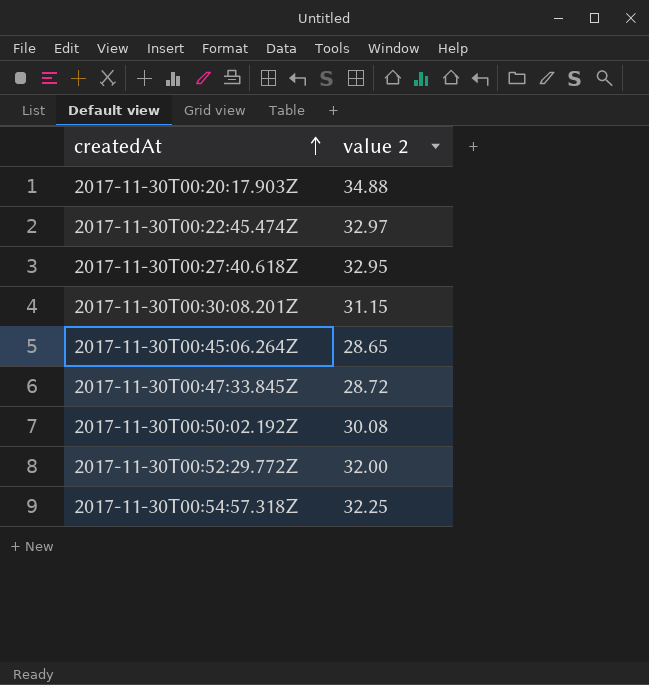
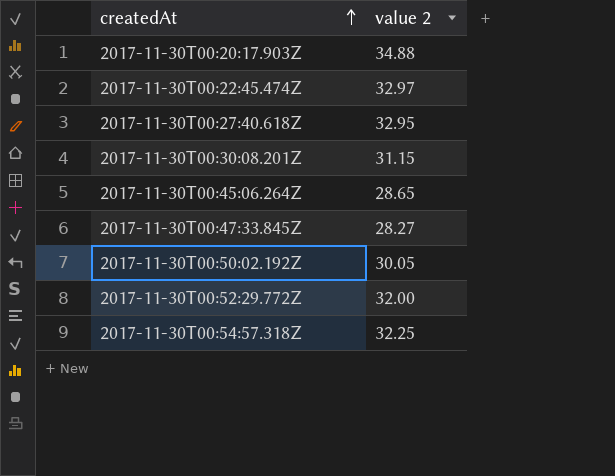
2017-11-30T00:47:33.845Z | value 2: 28.72 -> 28.27
2017-11-30T00:50:02.192Z | value 2: 30.08 -> 30.05

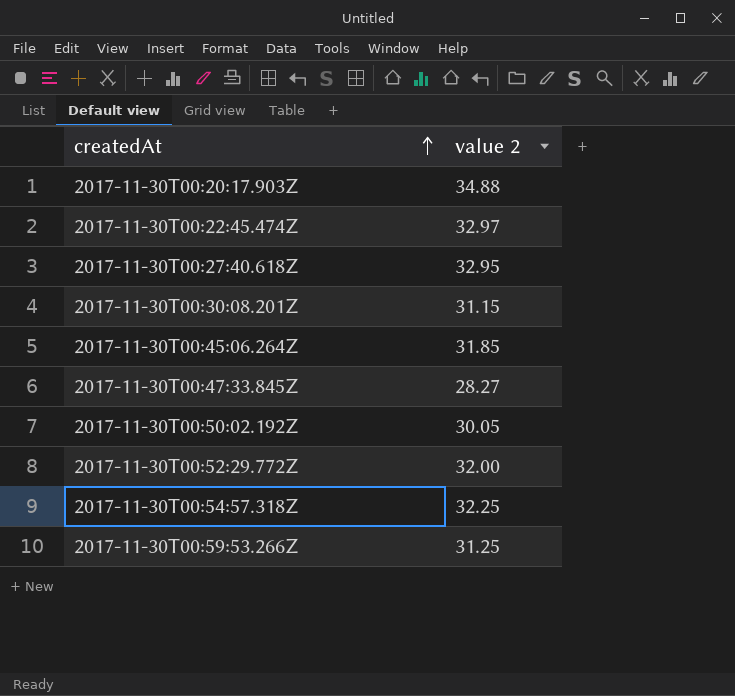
2017-11-30T00:45:06.264Z | value 2: 28.65 -> 31.85
row 2017-11-30T00:59:53.266Z: none -> 31.25

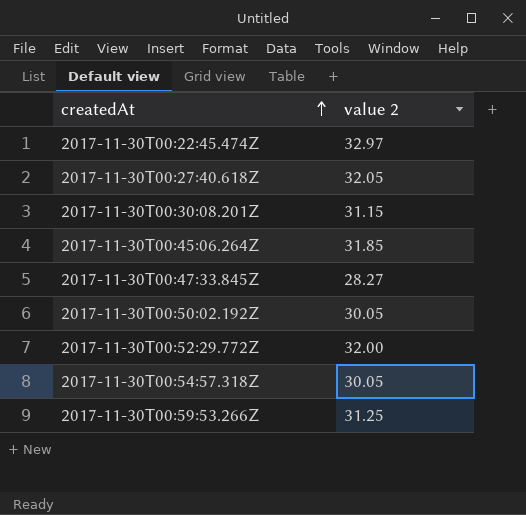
row 2017-11-30T00:20:17.903Z: 34.88 -> none
2017-11-30T00:27:40.618Z | value 2: 32.95 -> 32.05
2017-11-30T00:54:57.318Z | value 2: 32.25 -> 30.05

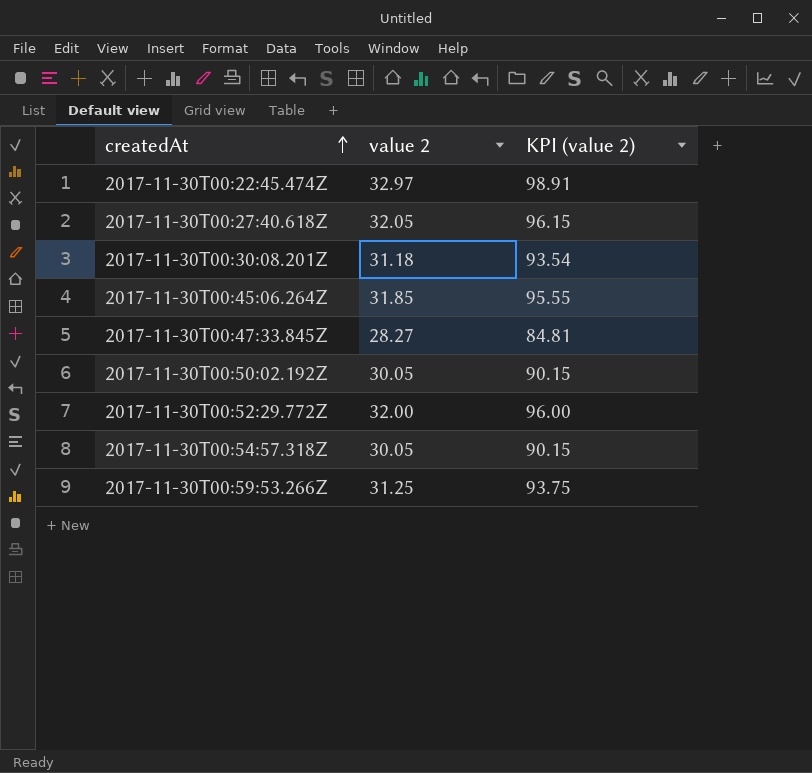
column KPI (value 2) | formula: none -> [value 2] * 3
2017-11-30T00:30:08.201Z | value 2: 31.15 -> 31.18

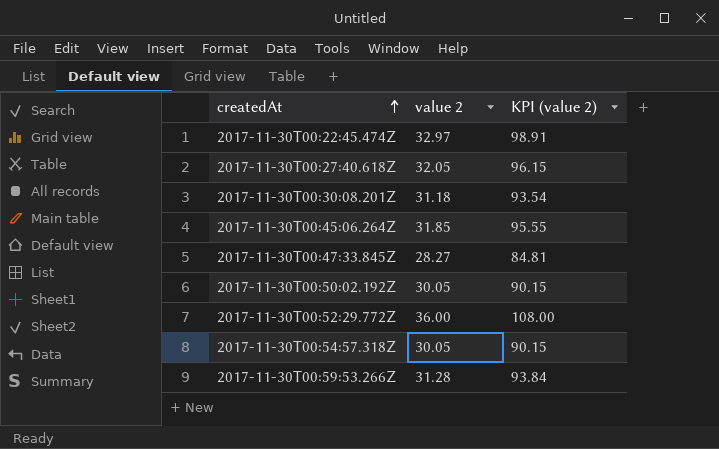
2017-11-30T00:52:29.772Z | value 2: 32.00 -> 36.00
2017-11-30T00:52:29.772Z | KPI (value 2): 96.00 -> 108.00
2017-11-30T00:59:53.266Z | value 2: 31.25 -> 31.28
2017-11-30T00:59:53.266Z | KPI (value 2): 93.75 -> 93.84

